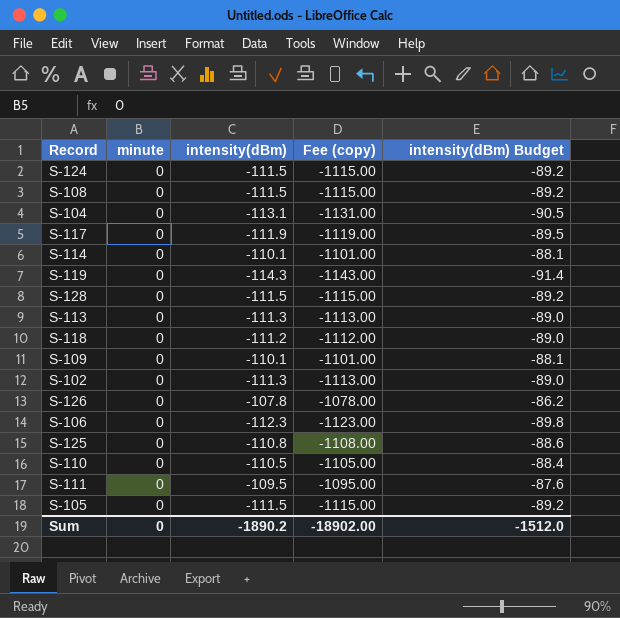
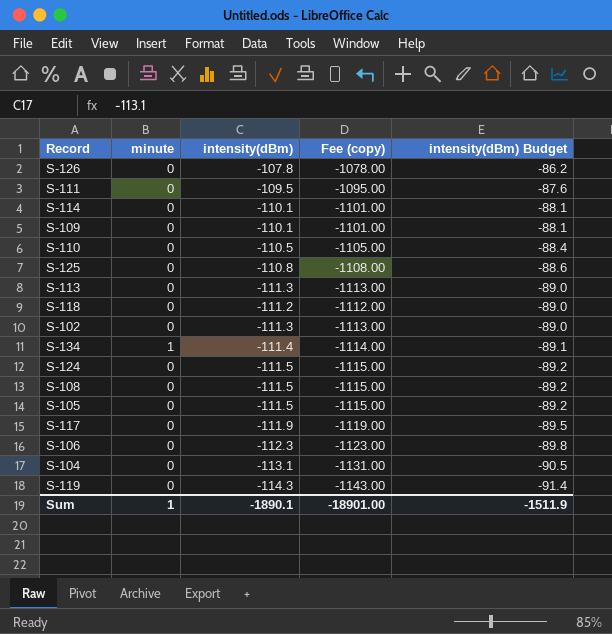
row order: none -> intensity(dBm) Budget descending
row S-128: 0 | -111.5 | -1115.00 | -89.2 -> none
row S-134: none -> 1 | -111.4 | -1114.00 | -89.1
Sum | minute: 0 -> 1
Sum | intensity(dBm): -1890.2 -> -1890.1
Sum | Fee (copy): -18902.00 -> -18901.00
Sum | intensity(dBm) Budget: -1512.0 -> -1511.9

